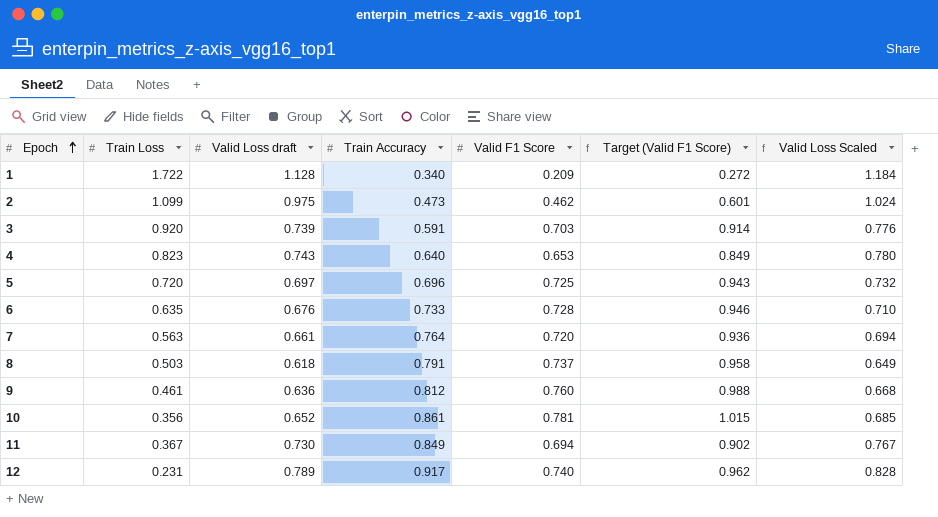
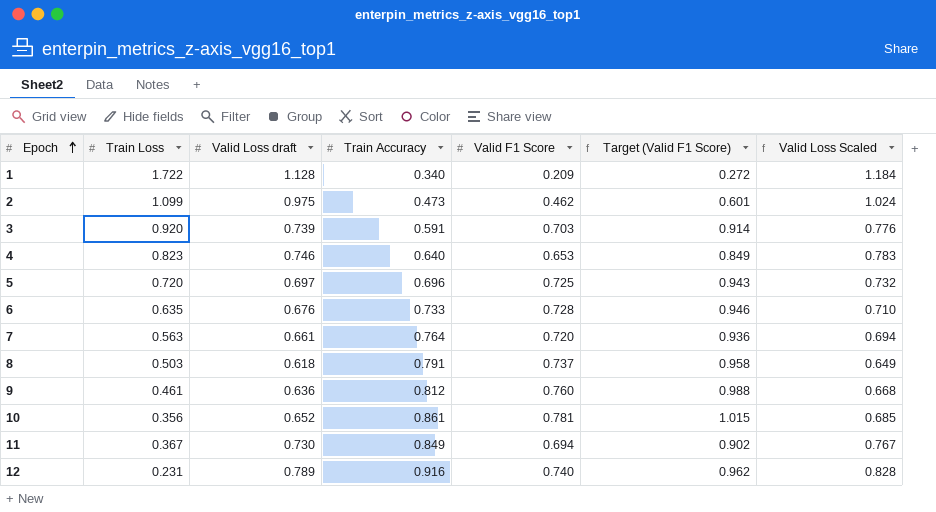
4 | Valid Loss draft: 0.743 -> 0.746
4 | Valid Loss Scaled: 0.780 -> 0.783
12 | Train Accuracy: 0.917 -> 0.916

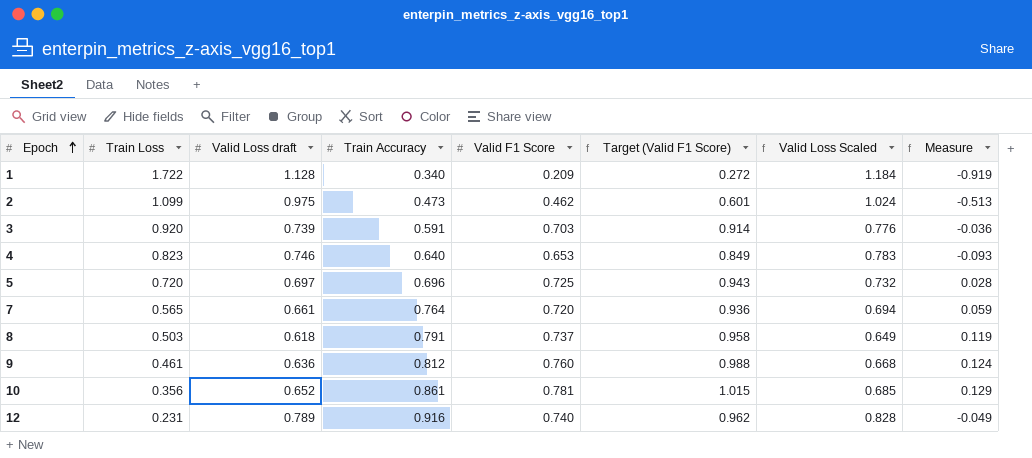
column Measure | formula: none -> [Valid F1 Score] - [Valid Loss draft]
row 6: 0.635 | 0.676 | 0.733 | 0.728 | 0.946 | 0.710 -> none
row 11: 0.367 | 0.730 | 0.849 | 0.694 | 0.902 | 0.767 -> none
7 | Train Loss: 0.563 -> 0.565

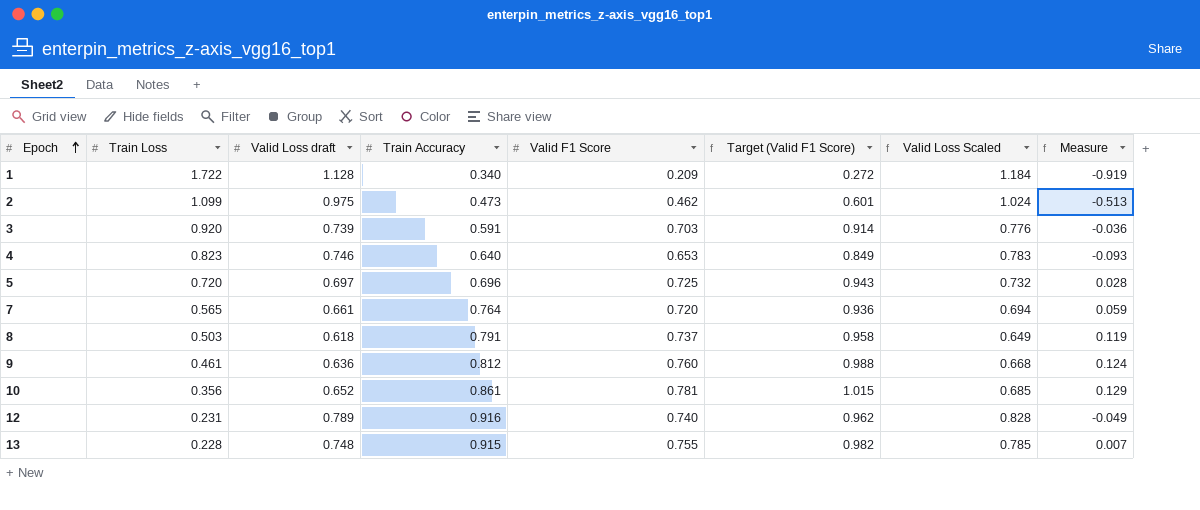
row 13: none -> 0.228 | 0.748 | 0.915 | 0.755 | 0.982 | 0.785 | 0.007

